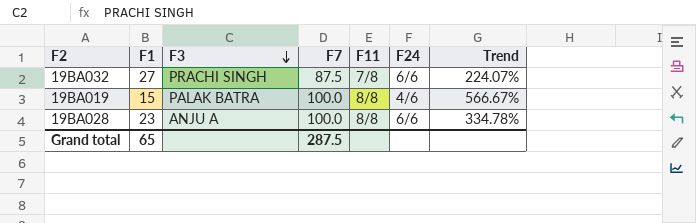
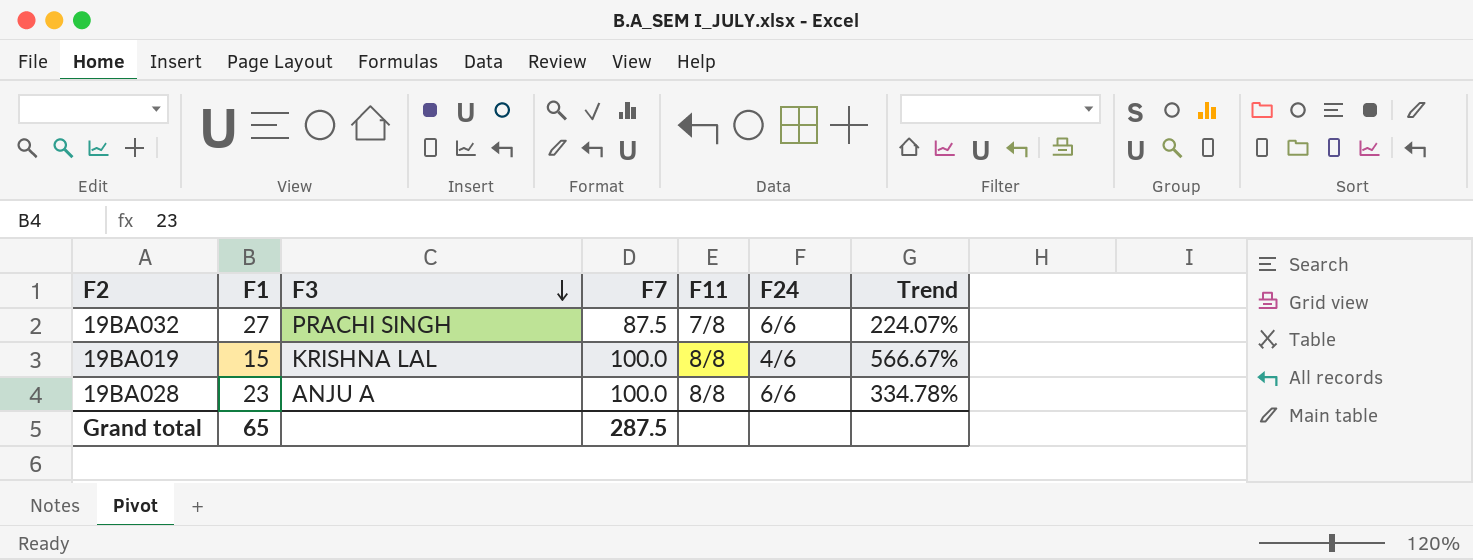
19BA019 | F3: PALAK BATRA -> KRISHNA LAL

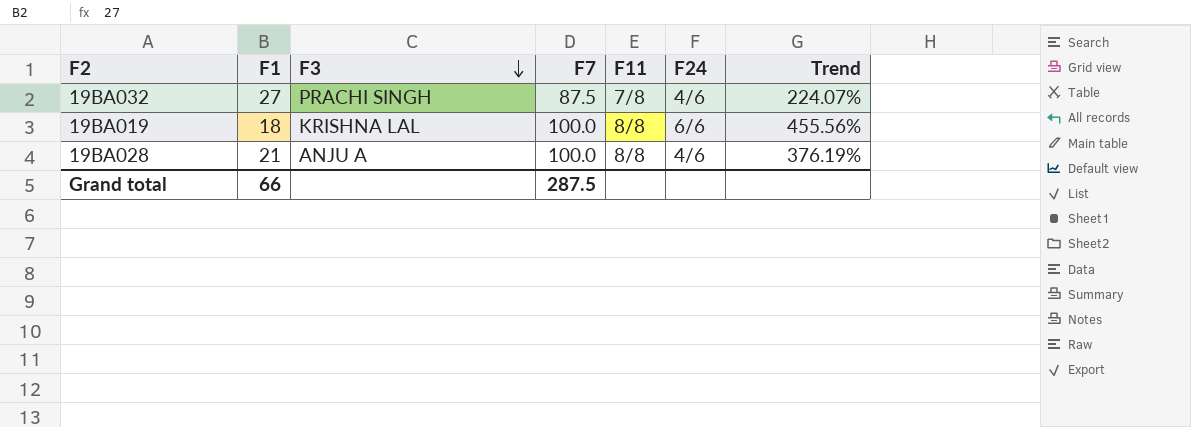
19BA032 | F24: 6/6 -> 4/6
19BA019 | F1: 15 -> 18
19BA019 | F24: 4/6 -> 6/6
19BA019 | Trend: 566.67% -> 455.56%
19BA028 | F1: 23 -> 21
19BA028 | F24: 6/6 -> 4/6
19BA028 | Trend: 334.78% -> 376.19%
Grand total | F1: 65 -> 66

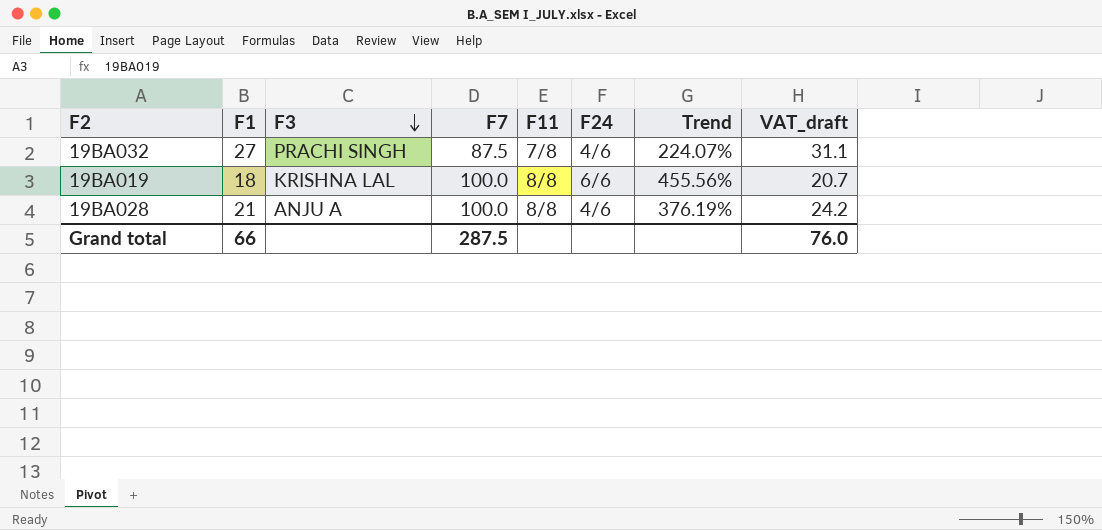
column VAT_draft | formula: none -> [F1] * 1.15

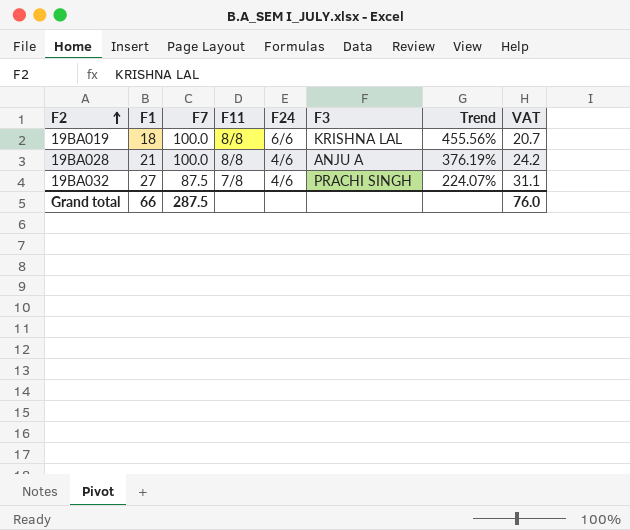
row order: F3 descending -> F2 ascending
column F3 | position: 3 -> 6
column name: VAT_draft -> VAT

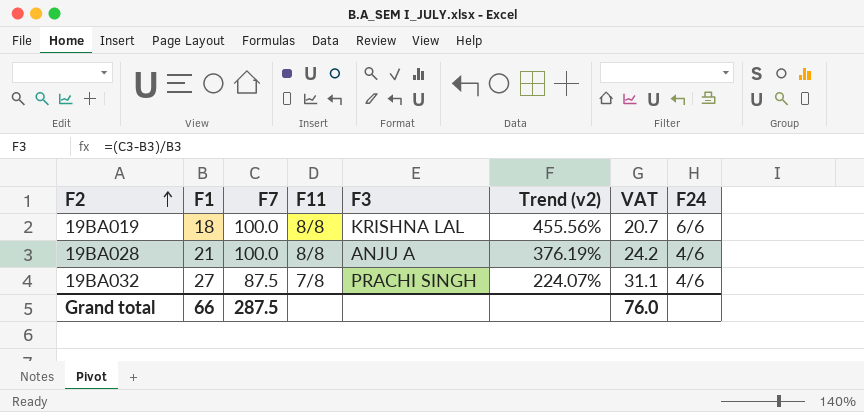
column name: Trend -> Trend (v2)
column F24 | position: 5 -> 8

